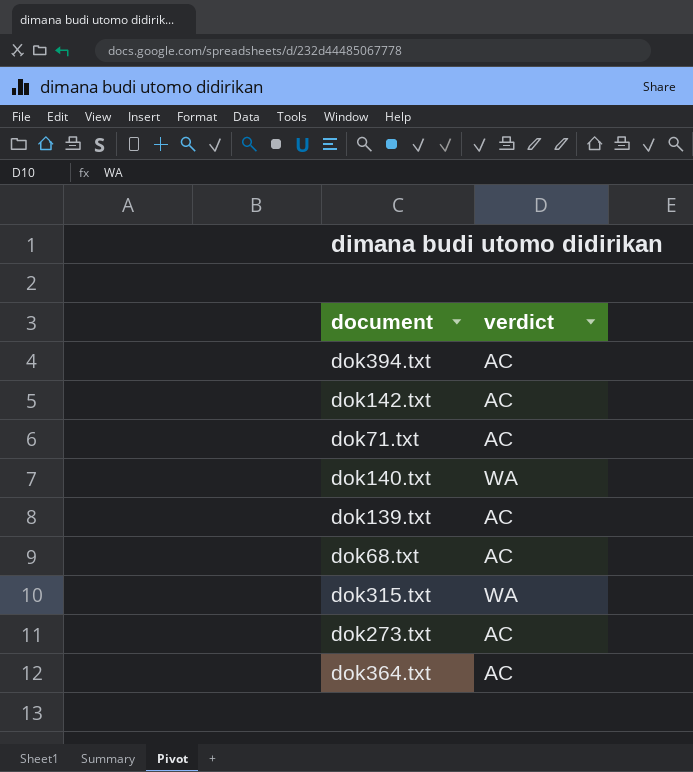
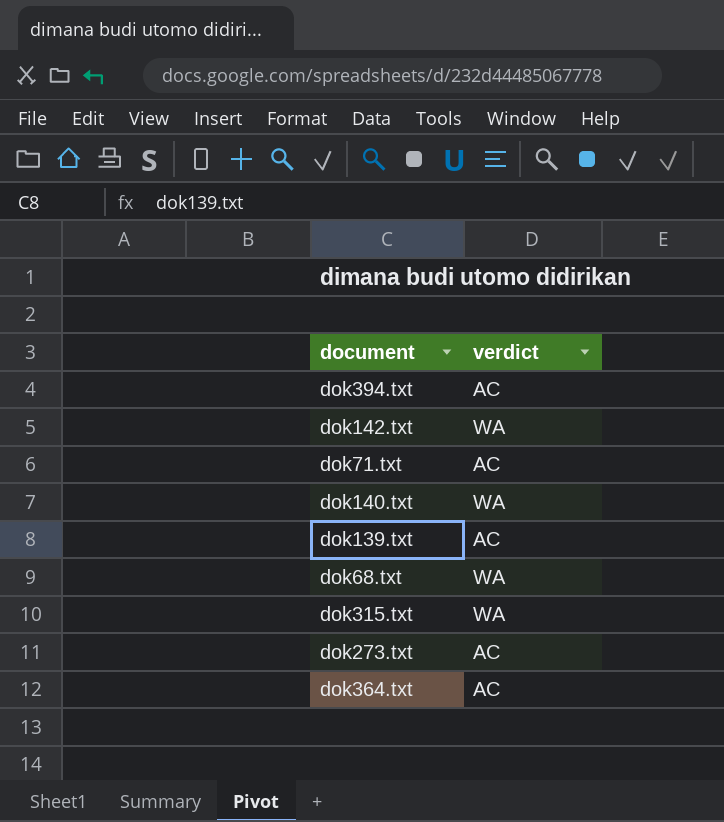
dok142.txt | verdict: AC -> WA
dok68.txt | verdict: AC -> WA

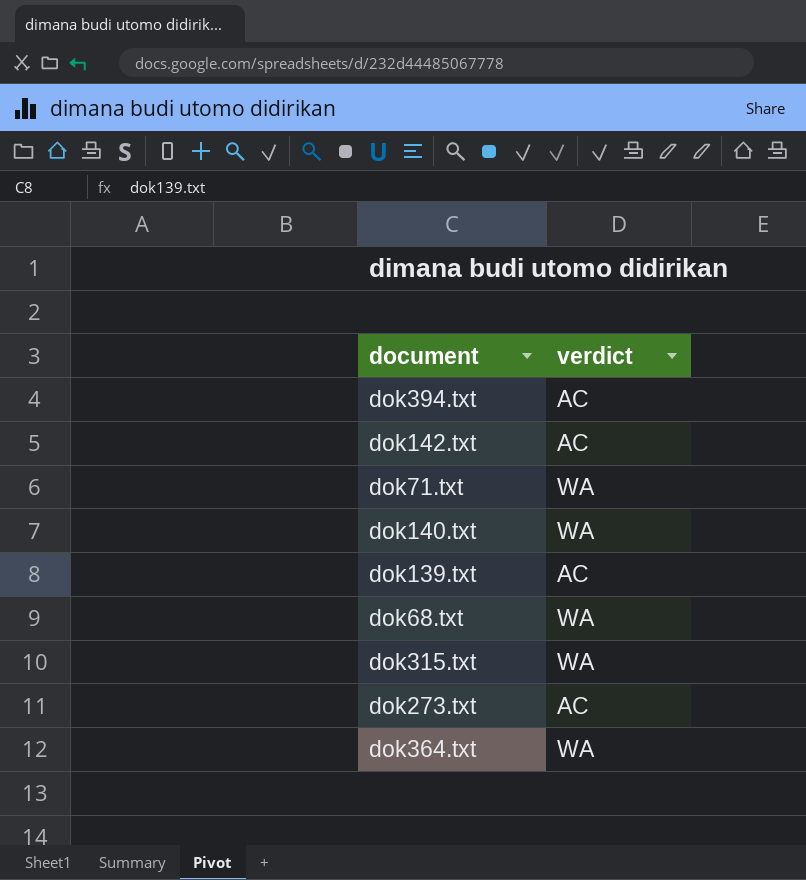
dok142.txt | verdict: WA -> AC
dok71.txt | verdict: AC -> WA
dok364.txt | verdict: AC -> WA

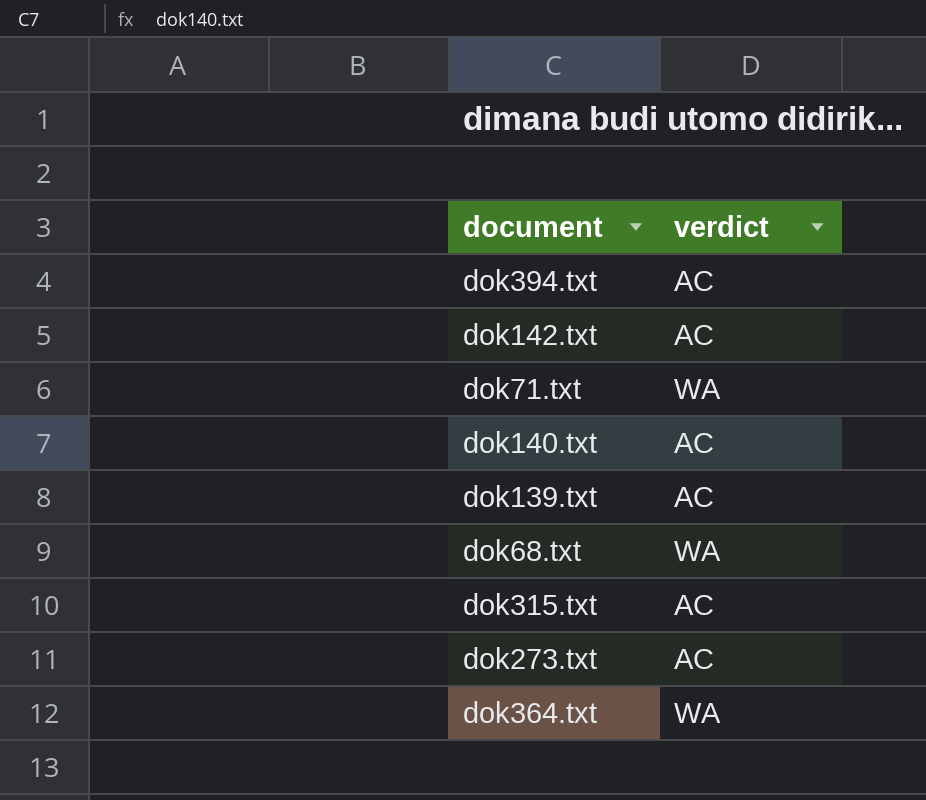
dok140.txt | verdict: WA -> AC
dok315.txt | verdict: WA -> AC

